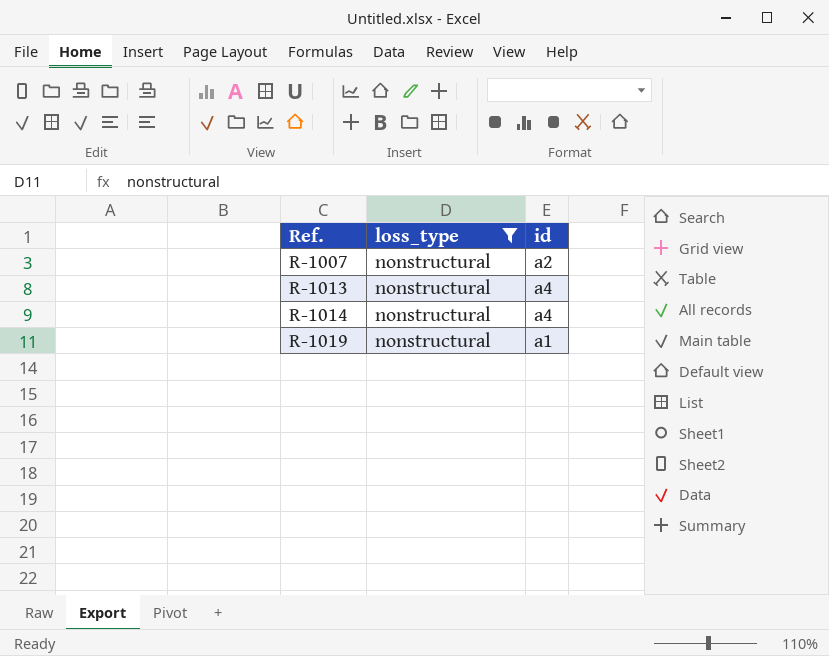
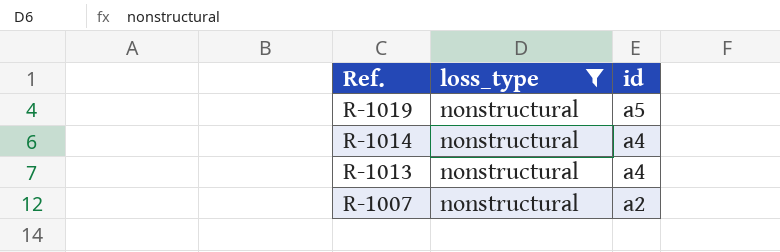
row order: Ref. ascending -> Ref. descending
R-1019 | id: a1 -> a5

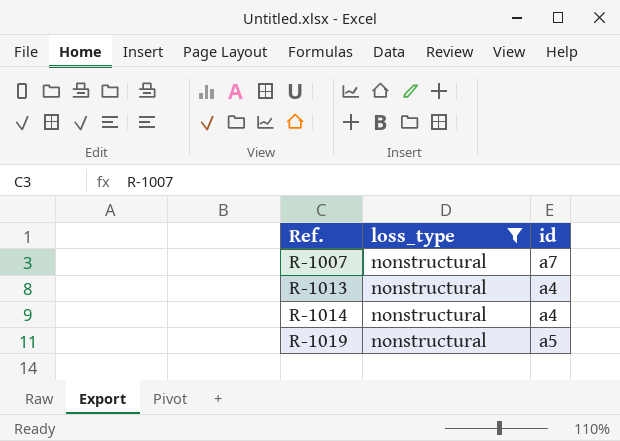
row order: Ref. descending -> Ref. ascending
R-1007 | id: a2 -> a7

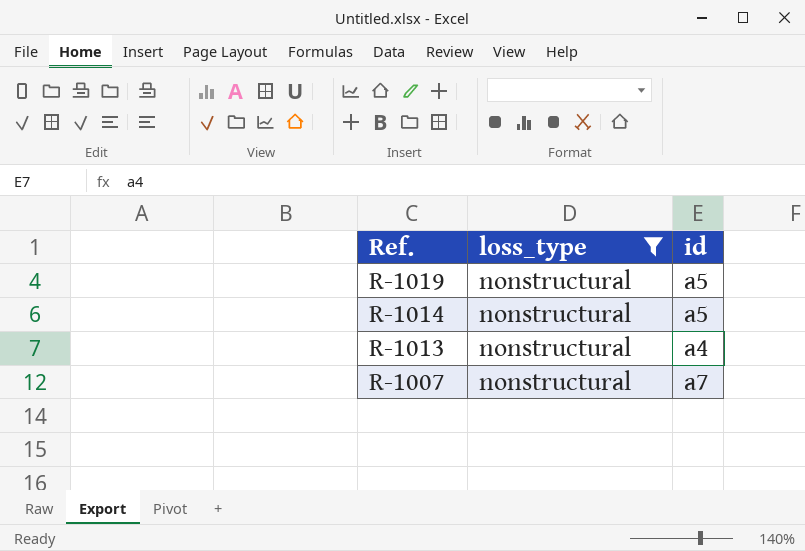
row order: Ref. ascending -> Ref. descending
R-1014 | id: a4 -> a5

